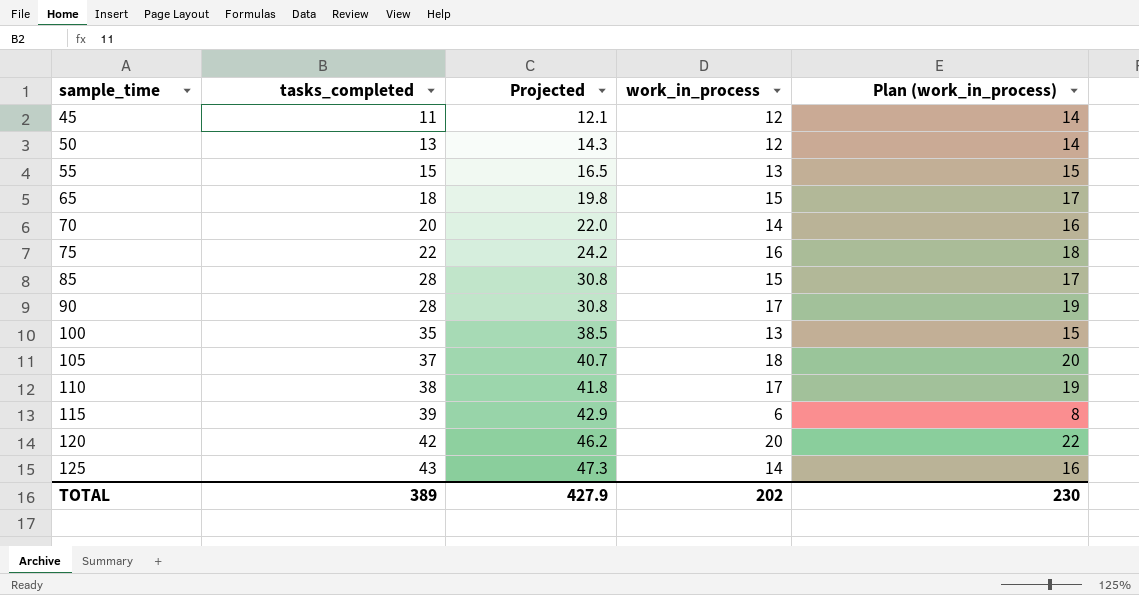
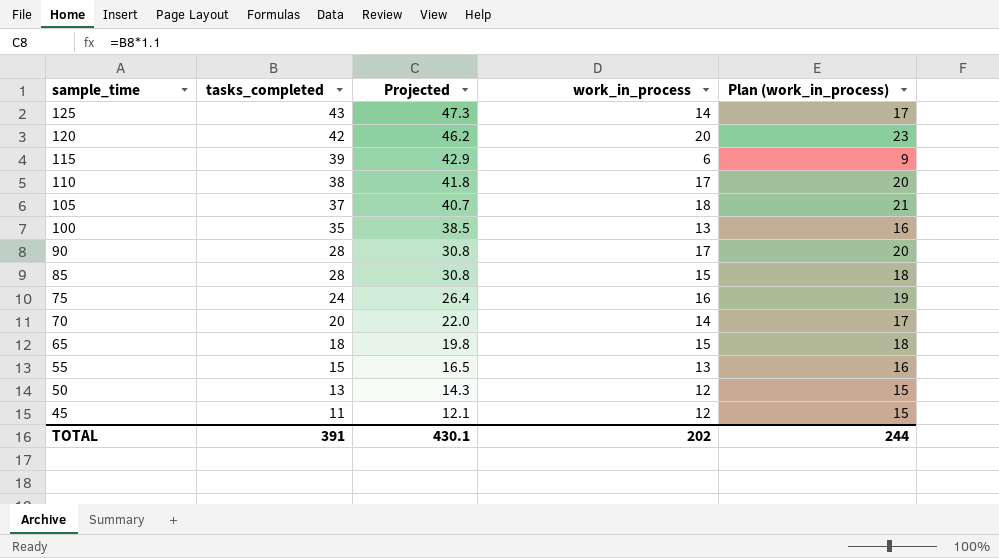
row order: sample_time ascending -> sample_time descending
column Plan (work_in_process) | formula: [work_in_process] + 2 -> [work_in_process] + 3
75 | tasks_completed: 22 -> 24
75 | Projected: 24.2 -> 26.4
TOTAL | tasks_completed: 389 -> 391
TOTAL | Projected: 427.9 -> 430.1
TOTAL | Plan (work_in_process): 230 -> 244

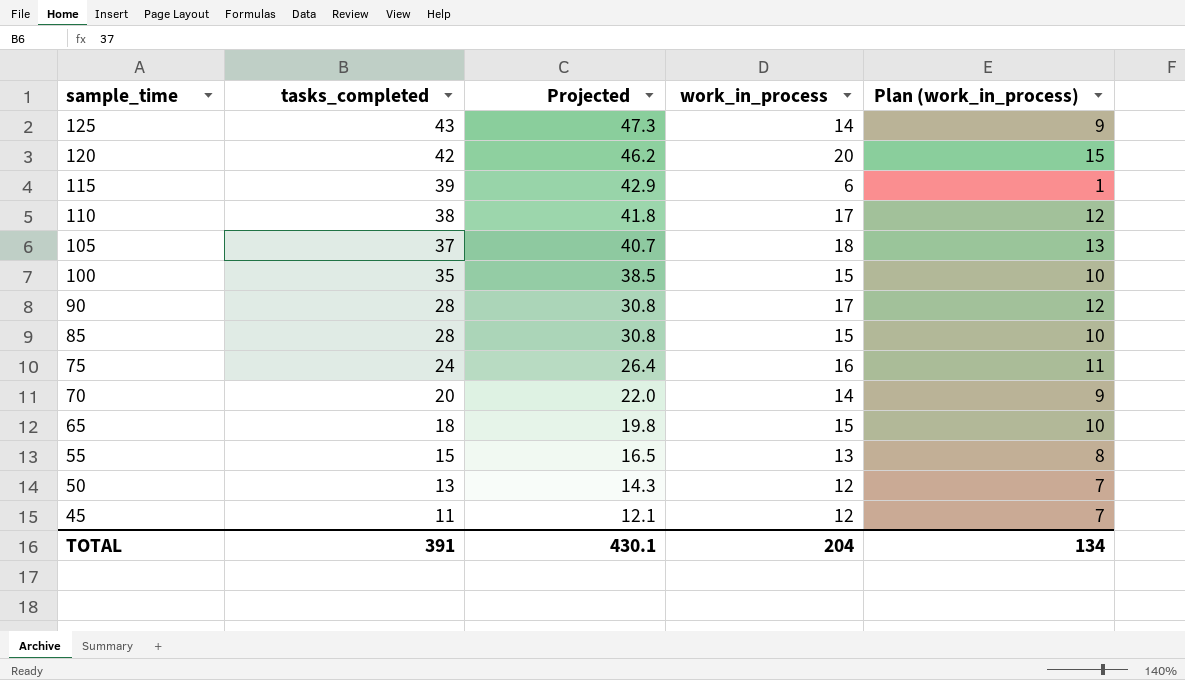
column Plan (work_in_process) | formula: [work_in_process] + 3 -> [work_in_process] - 5
100 | work_in_process: 13 -> 15
TOTAL | work_in_process: 202 -> 204
TOTAL | Plan (work_in_process): 244 -> 134

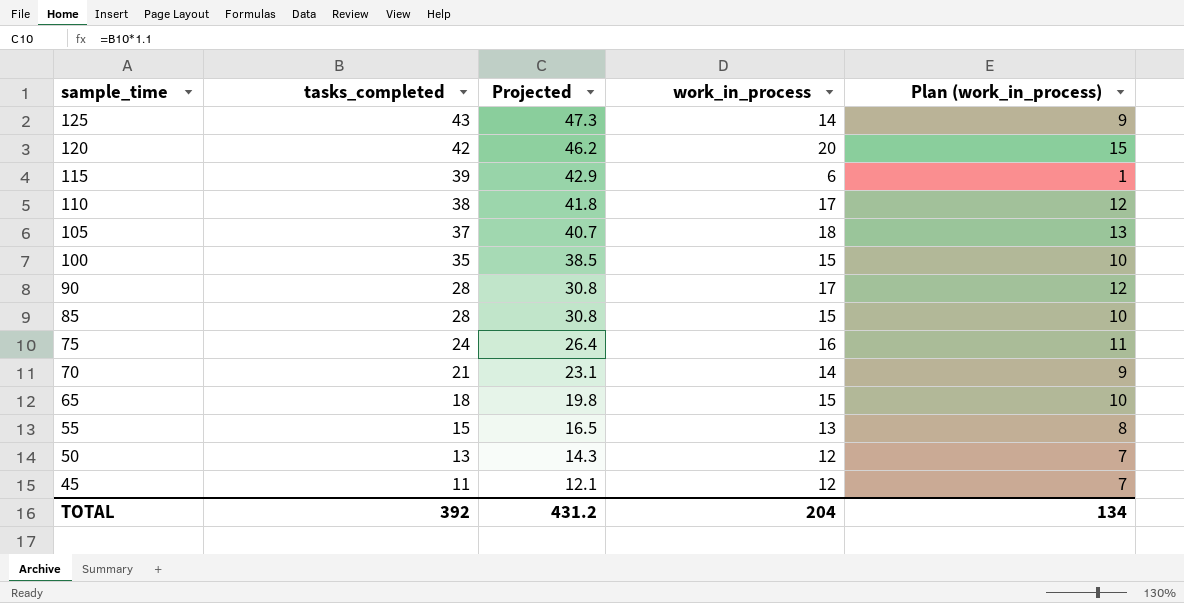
70 | tasks_completed: 20 -> 21
70 | Projected: 22.0 -> 23.1
TOTAL | tasks_completed: 391 -> 392
TOTAL | Projected: 430.1 -> 431.2

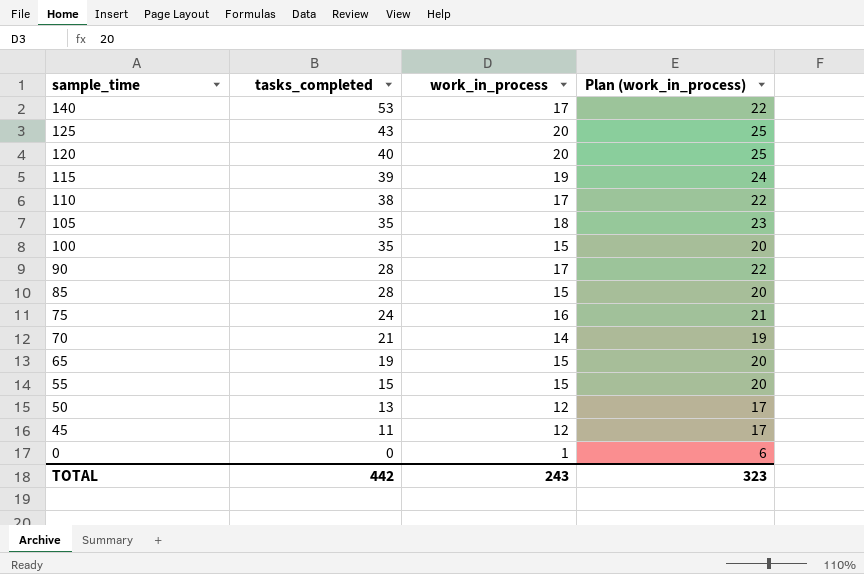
column Projected | formula: [tasks_completed] * 1.1 -> none
column Plan (work_in_process) | formula: [work_in_process] - 5 -> [work_in_process] + 5
row 140: none -> 53 | 17 | 22
125 | work_in_process: 14 -> 20
120 | tasks_completed: 42 -> 40
115 | work_in_process: 6 -> 19
105 | tasks_completed: 37 -> 35
65 | tasks_completed: 18 -> 19
55 | work_in_process: 13 -> 15
row 0: none -> 0 | 1 | 6
TOTAL | tasks_completed: 392 -> 442
TOTAL | work_in_process: 204 -> 243
TOTAL | Plan (work_in_process): 134 -> 323

